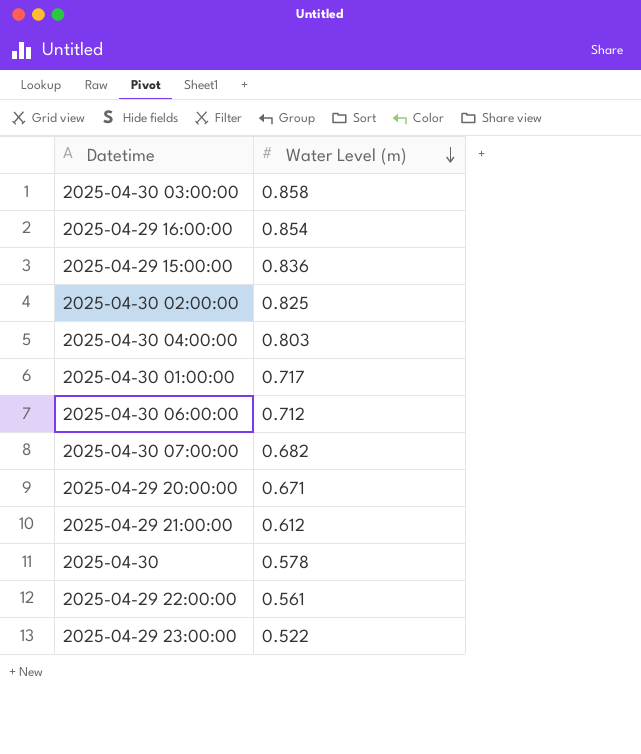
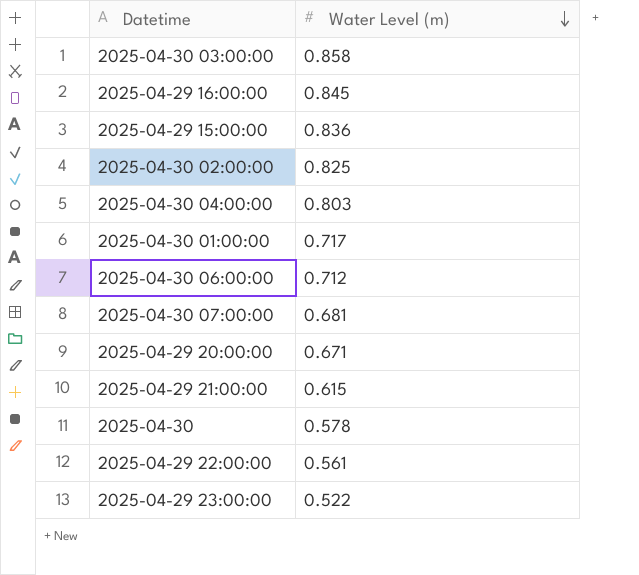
2025-04-29 16:00:00 | Water Level (m): 0.854 -> 0.845
2025-04-30 07:00:00 | Water Level (m): 0.682 -> 0.681
2025-04-29 21:00:00 | Water Level (m): 0.612 -> 0.615

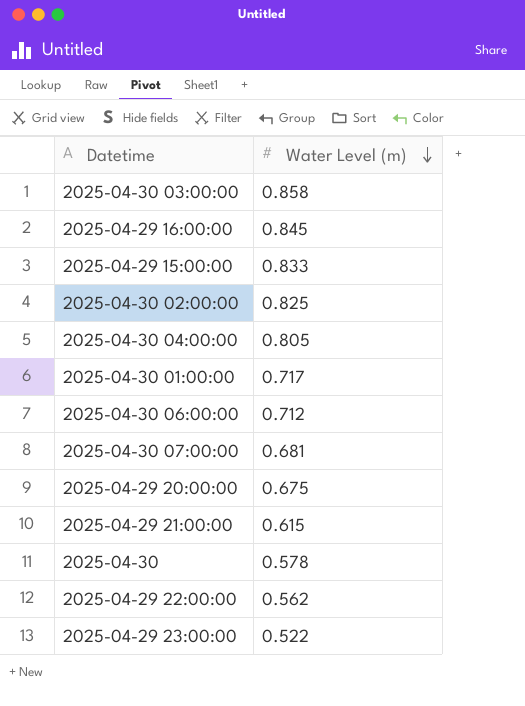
2025-04-29 15:00:00 | Water Level (m): 0.836 -> 0.833
2025-04-30 04:00:00 | Water Level (m): 0.803 -> 0.805
2025-04-29 20:00:00 | Water Level (m): 0.671 -> 0.675
2025-04-29 22:00:00 | Water Level (m): 0.561 -> 0.562

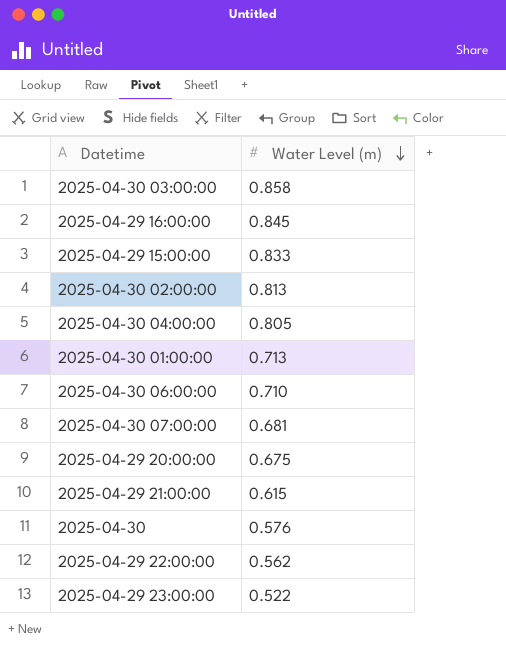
2025-04-30 02:00:00 | Water Level (m): 0.825 -> 0.813
2025-04-30 01:00:00 | Water Level (m): 0.717 -> 0.713
2025-04-30 06:00:00 | Water Level (m): 0.712 -> 0.710
2025-04-30 | Water Level (m): 0.578 -> 0.576

